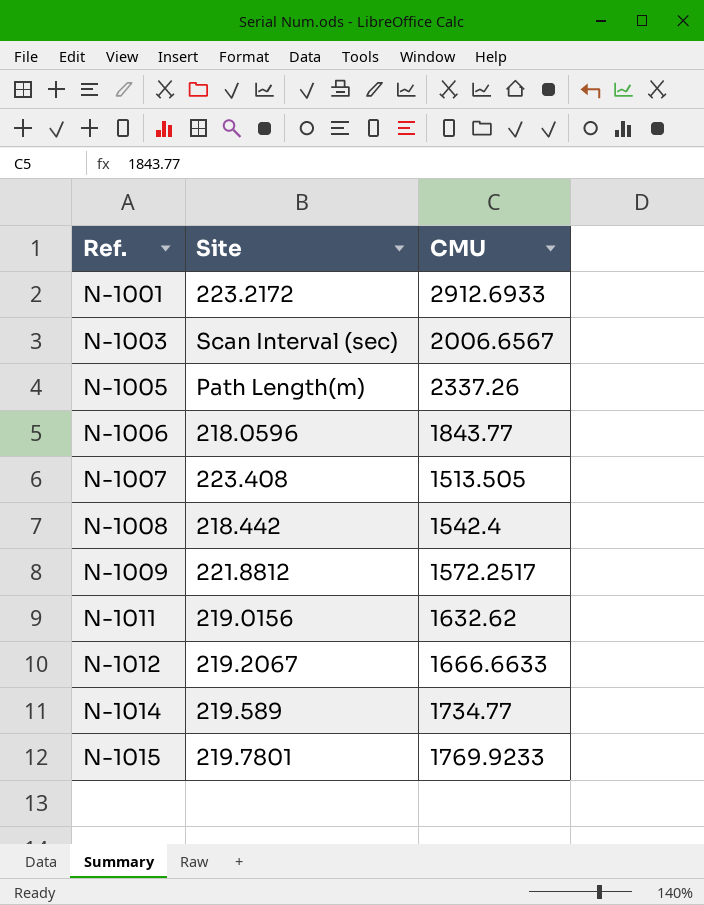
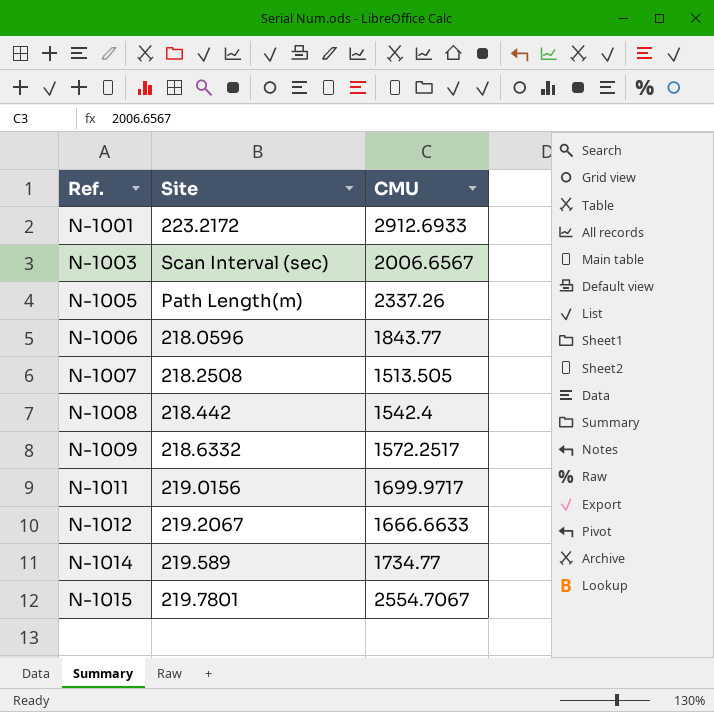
N-1007 | Site: 223.408 -> 218.2508
N-1009 | Site: 221.8812 -> 218.6332
N-1011 | CMU: 1632.62 -> 1699.9717
N-1015 | CMU: 1769.9233 -> 2554.7067

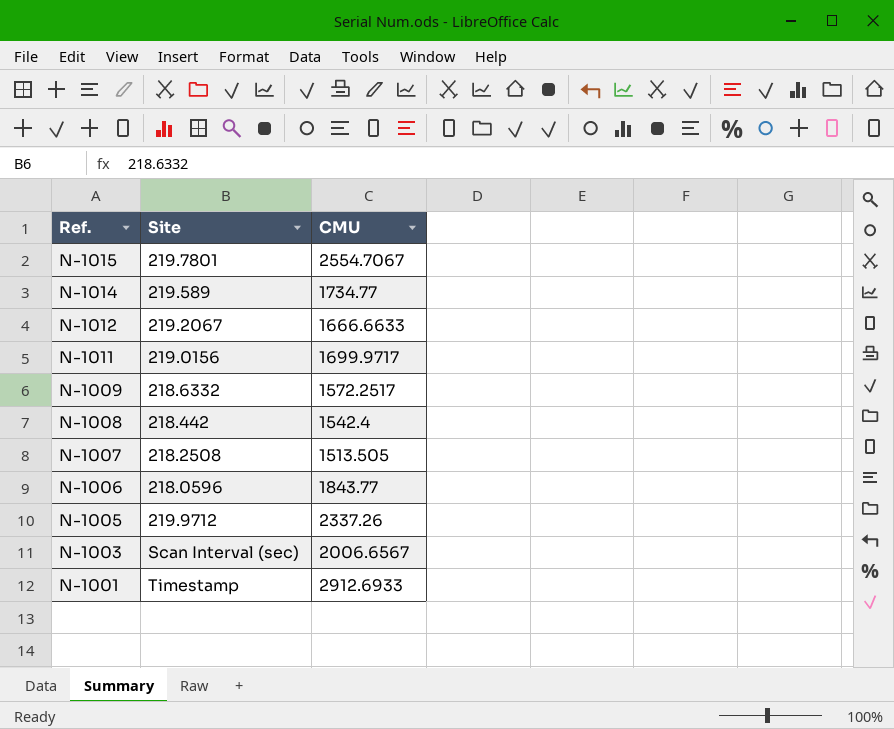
row order: Ref. ascending -> Ref. descending
N-1005 | Site: Path Length(m) -> 219.9712
N-1001 | Site: 223.2172 -> Timestamp

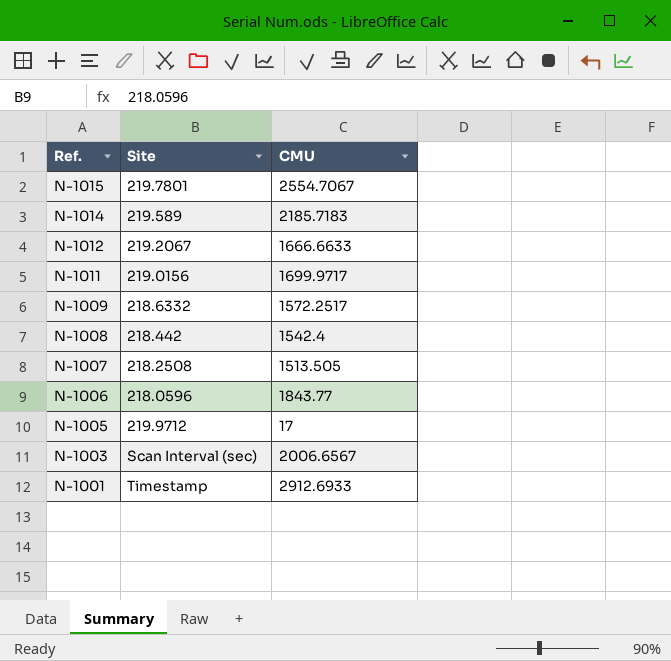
N-1014 | CMU: 1734.77 -> 2185.7183
N-1005 | CMU: 2337.26 -> 17

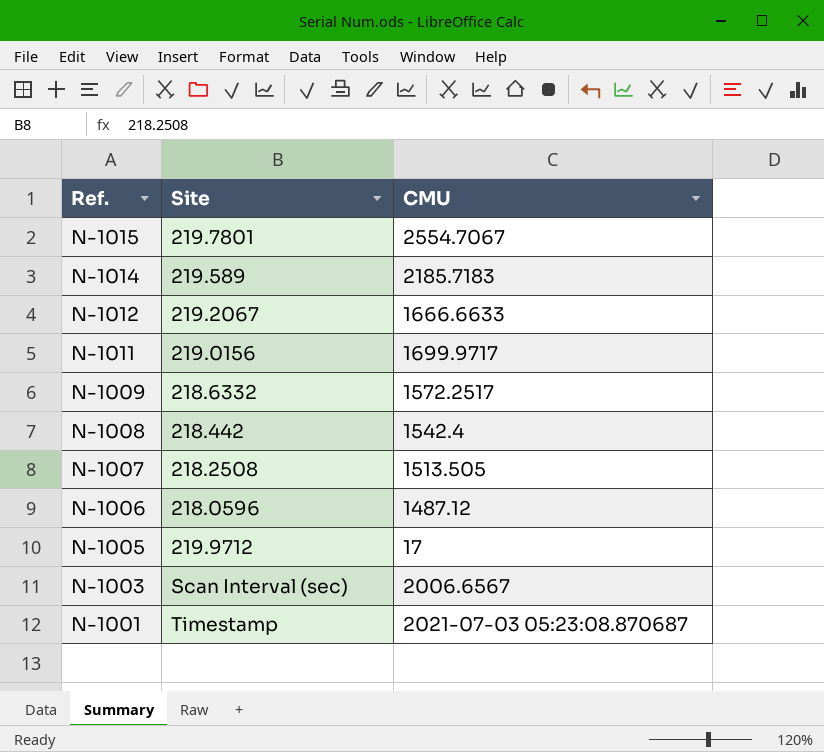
N-1006 | CMU: 1843.77 -> 1487.12
N-1001 | CMU: 2912.6933 -> 2021-07-03 05:23:08.870687

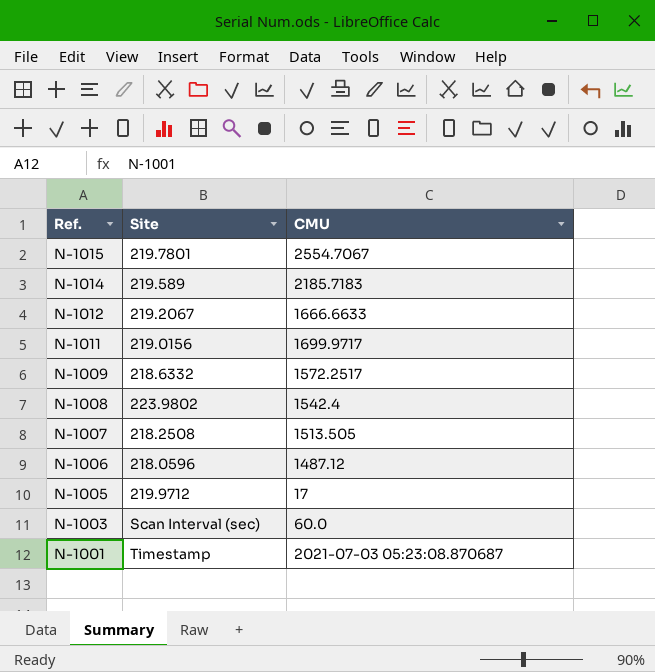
N-1008 | Site: 218.442 -> 223.9802
N-1003 | CMU: 2006.6567 -> 60.0

